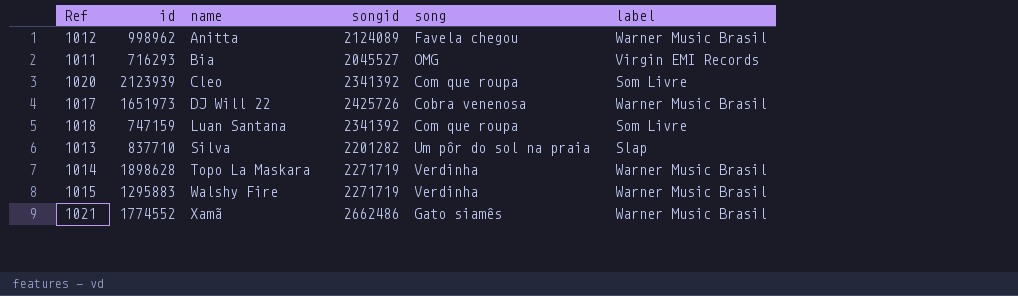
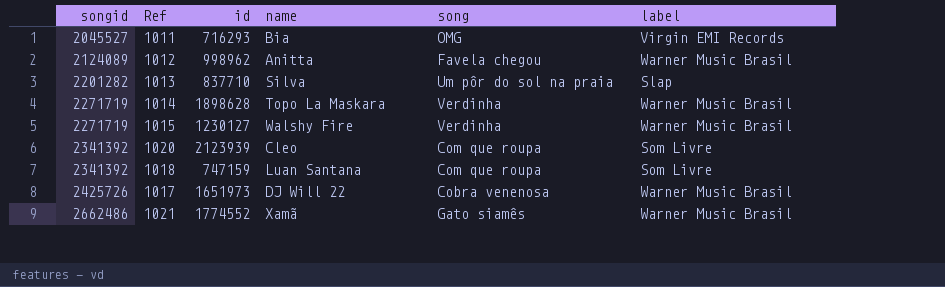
row order: name ascending -> songid ascending
column songid | position: 4 -> 1
1015 | id: 1295883 -> 1230127

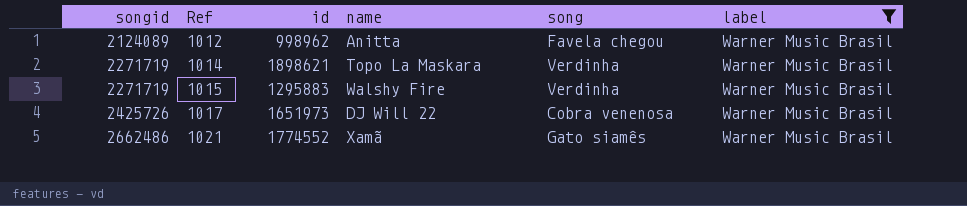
filter: none -> label = Warner Music Brasil
1014 | id: 1898628 -> 1898621
1015 | id: 1230127 -> 1295883

